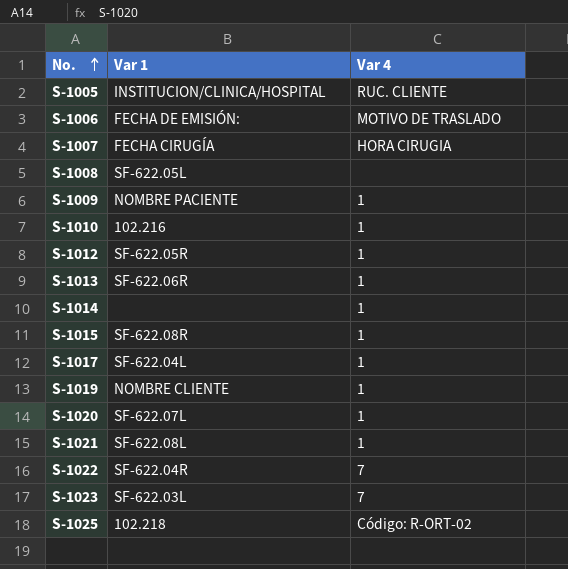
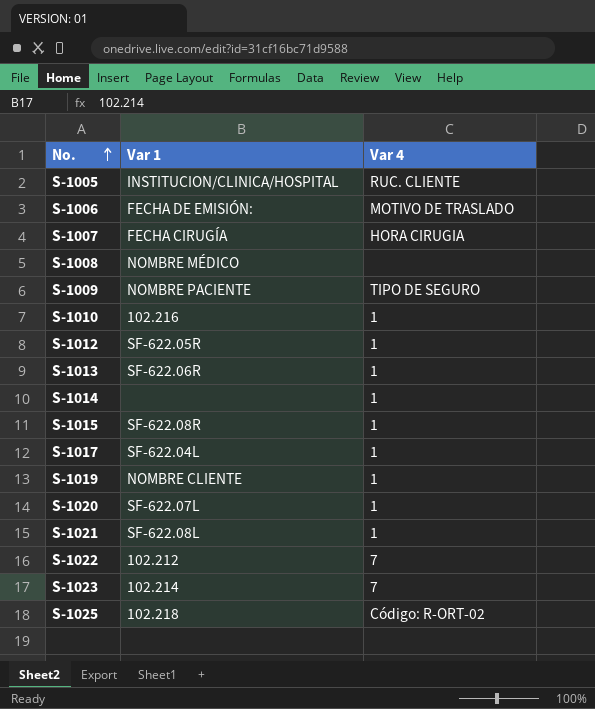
S-1008 | Var 1: SF-622.05L -> NOMBRE MÉDICO
S-1009 | Var 4: 1 -> TIPO DE SEGURO
S-1022 | Var 1: SF-622.04R -> 102.212
S-1023 | Var 1: SF-622.03L -> 102.214

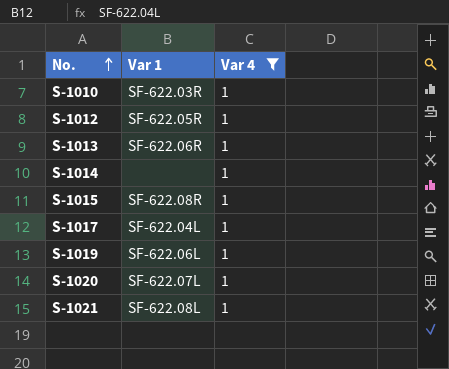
filter: none -> Var 4 = 1
S-1010 | Var 1: 102.216 -> SF-622.03R
S-1019 | Var 1: NOMBRE CLIENTE -> SF-622.06L

